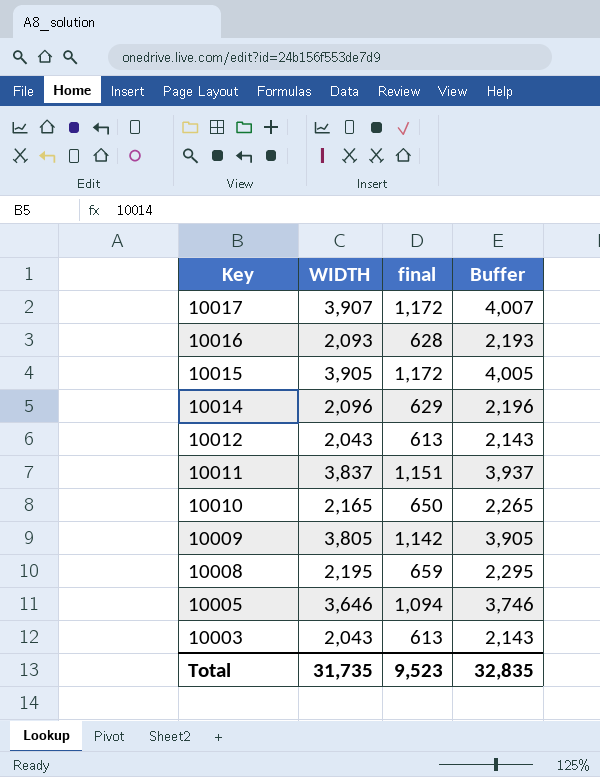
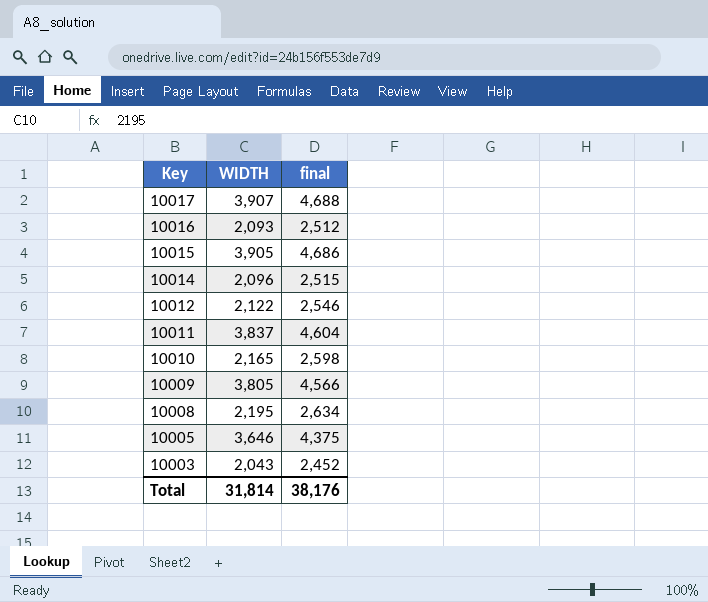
column Buffer | formula: [WIDTH] + 100 -> none
column final | formula: [WIDTH] * 0.3 -> [WIDTH] * 1.2
10012 | WIDTH: 2,043 -> 2,122
Total | WIDTH: 31,735 -> 31,814
Total | final: 9,523 -> 38,176

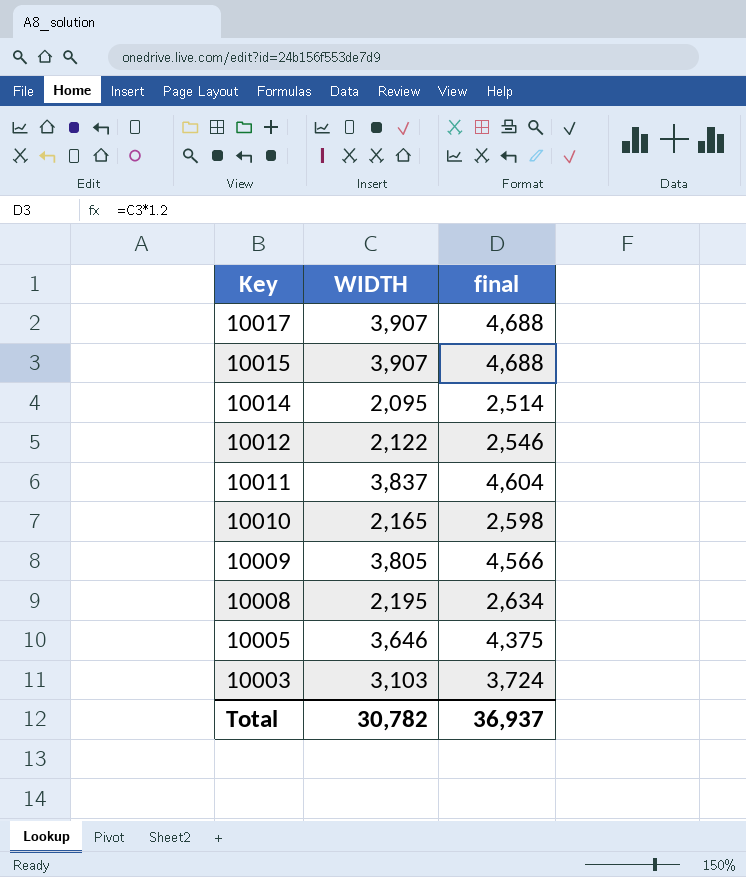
row 10016: 2,093 | 2,512 -> none
10015 | WIDTH: 3,905 -> 3,907
10015 | final: 4,686 -> 4,688
10014 | WIDTH: 2,096 -> 2,095
10014 | final: 2,515 -> 2,514
10003 | WIDTH: 2,043 -> 3,103
10003 | final: 2,452 -> 3,724
Total | WIDTH: 31,814 -> 30,782
Total | final: 38,176 -> 36,937

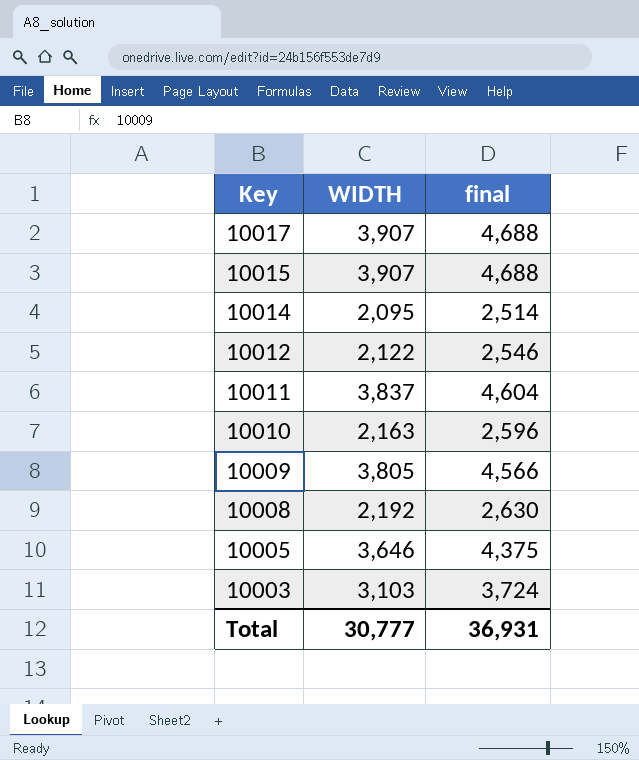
10010 | WIDTH: 2,165 -> 2,163
10010 | final: 2,598 -> 2,596
10008 | WIDTH: 2,195 -> 2,192
10008 | final: 2,634 -> 2,630
Total | WIDTH: 30,782 -> 30,777
Total | final: 36,937 -> 36,931

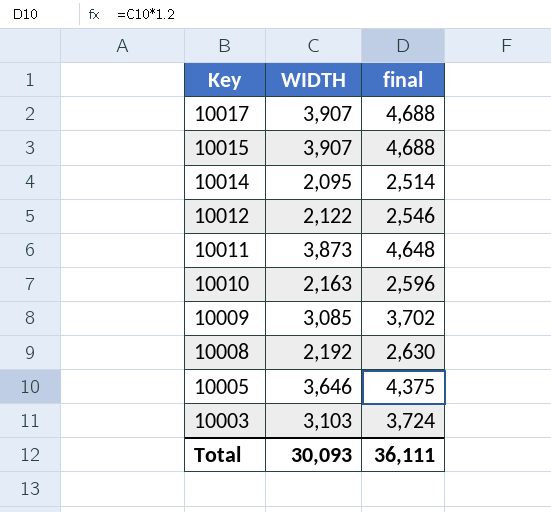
10011 | WIDTH: 3,837 -> 3,873
10011 | final: 4,604 -> 4,648
10009 | WIDTH: 3,805 -> 3,085
10009 | final: 4,566 -> 3,702
Total | WIDTH: 30,777 -> 30,093
Total | final: 36,931 -> 36,111

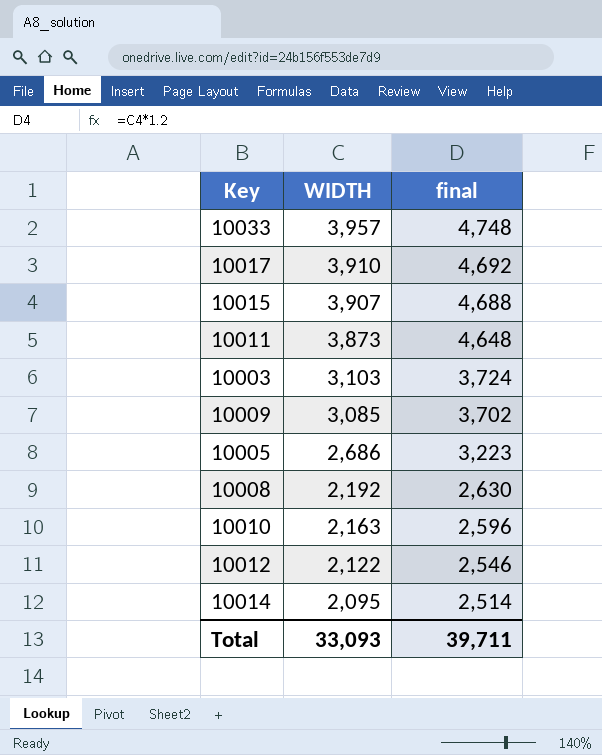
row order: Key descending -> WIDTH descending
row 10033: none -> 3,957 | 4,748
10017 | WIDTH: 3,907 -> 3,910
10017 | final: 4,688 -> 4,692
10005 | WIDTH: 3,646 -> 2,686
10005 | final: 4,375 -> 3,223
Total | WIDTH: 30,093 -> 33,093
Total | final: 36,111 -> 39,711

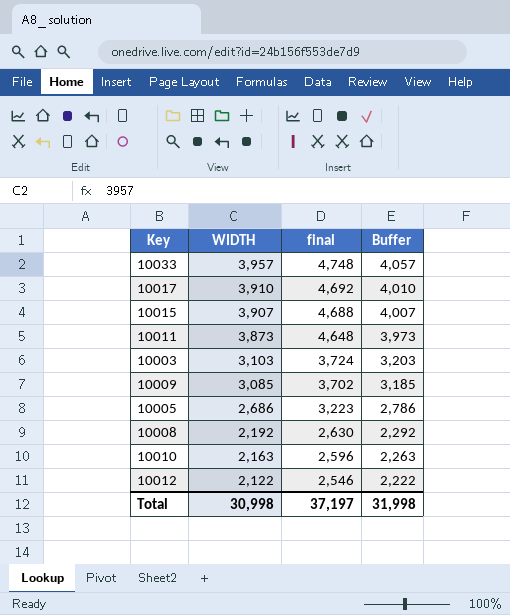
column Buffer | formula: none -> [WIDTH] + 100
row 10014: 2,095 | 2,514 -> none
Total | WIDTH: 33,093 -> 30,998
Total | final: 39,711 -> 37,197

